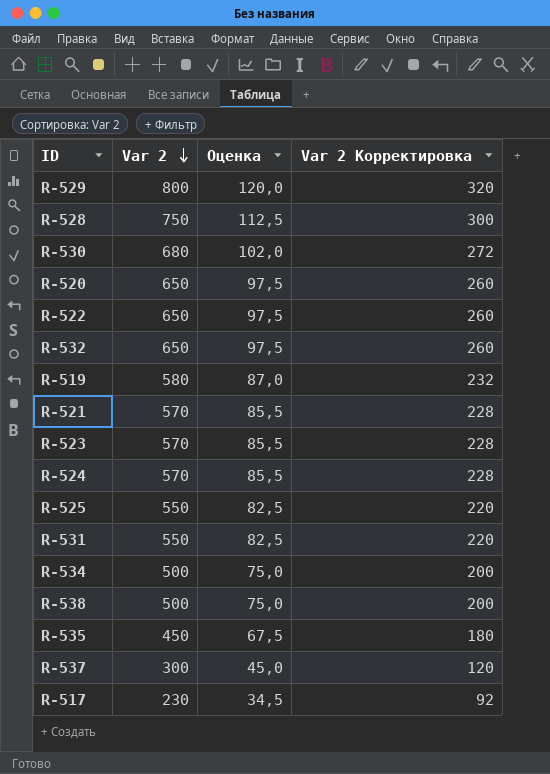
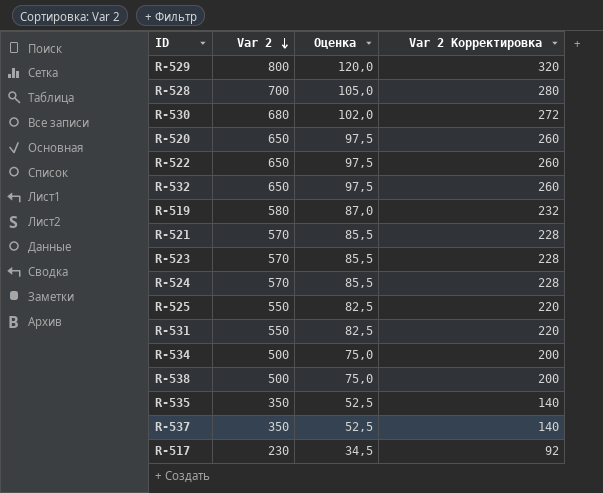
R-528 | Var 2: 750 -> 700
R-528 | Оценка: 112,5 -> 105,0
R-528 | Var 2 Корректировка: 300 -> 280
R-535 | Var 2: 450 -> 350
R-535 | Оценка: 67,5 -> 52,5
R-535 | Var 2 Корректировка: 180 -> 140
R-537 | Var 2: 300 -> 350
R-537 | Оценка: 45,0 -> 52,5
R-537 | Var 2 Корректировка: 120 -> 140

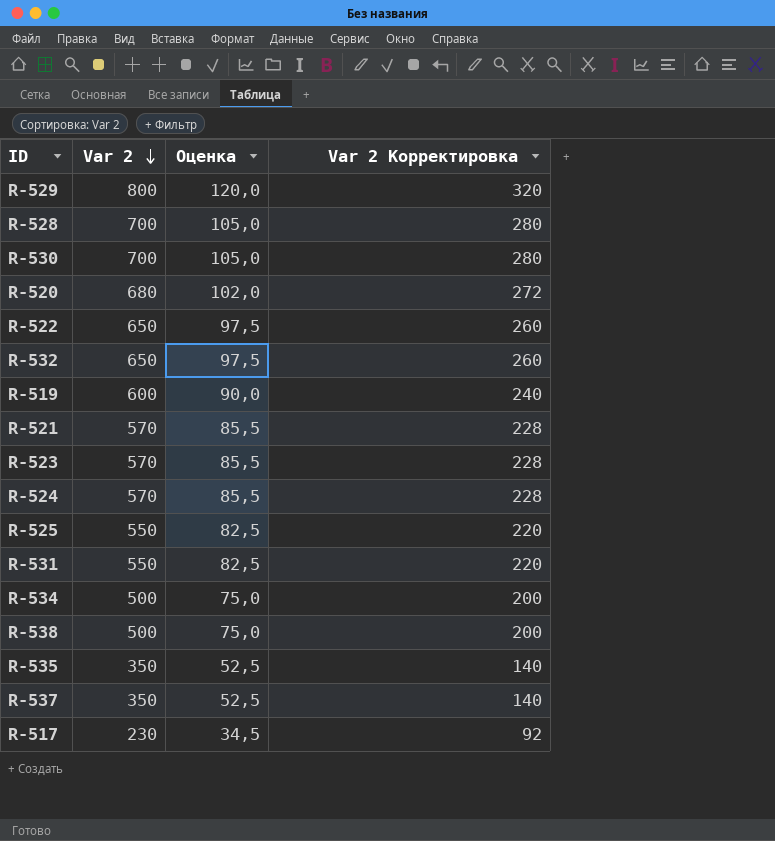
R-530 | Var 2: 680 -> 700
R-530 | Оценка: 102,0 -> 105,0
R-530 | Var 2 Корректировка: 272 -> 280
R-520 | Var 2: 650 -> 680
R-520 | Оценка: 97,5 -> 102,0
R-520 | Var 2 Корректировка: 260 -> 272
R-519 | Var 2: 580 -> 600
R-519 | Оценка: 87,0 -> 90,0
R-519 | Var 2 Корректировка: 232 -> 240

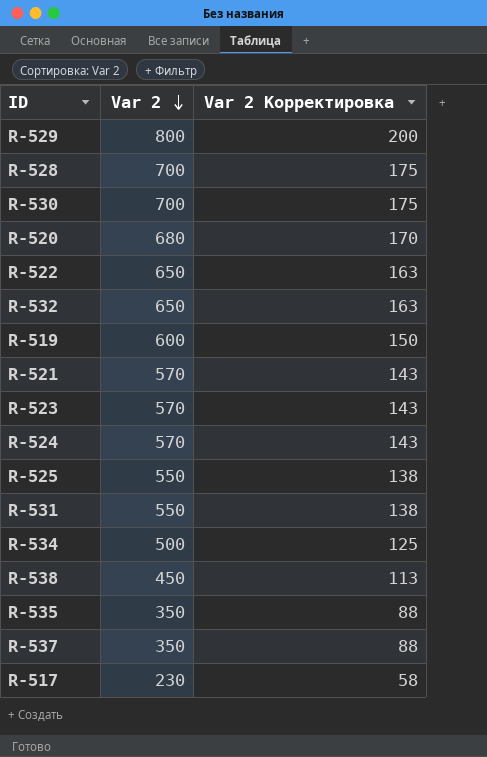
column Оценка | formula: [Var 2] * 0,15 -> none
column Var 2 Корректировка | formula: [Var 2] * 0,4 -> [Var 2] * 0,25
R-538 | Var 2: 500 -> 450

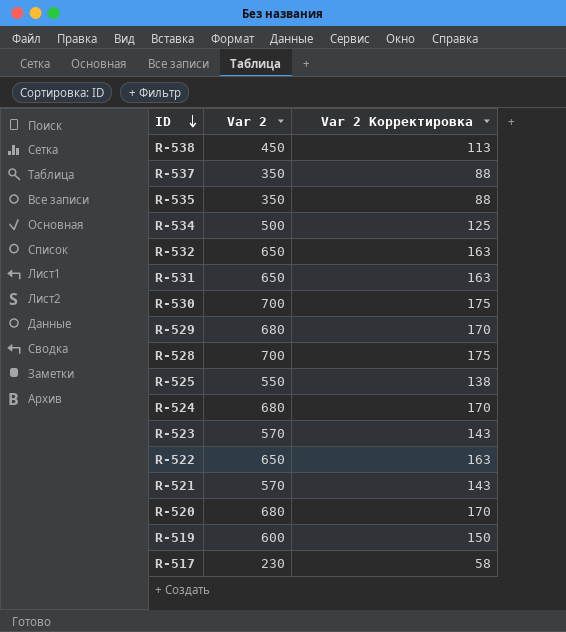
row order: Var 2 descending -> ID descending
R-531 | Var 2: 550 -> 650
R-531 | Var 2 Корректировка: 138 -> 163
R-529 | Var 2: 800 -> 680
R-529 | Var 2 Корректировка: 200 -> 170
R-524 | Var 2: 570 -> 680
R-524 | Var 2 Корректировка: 143 -> 170

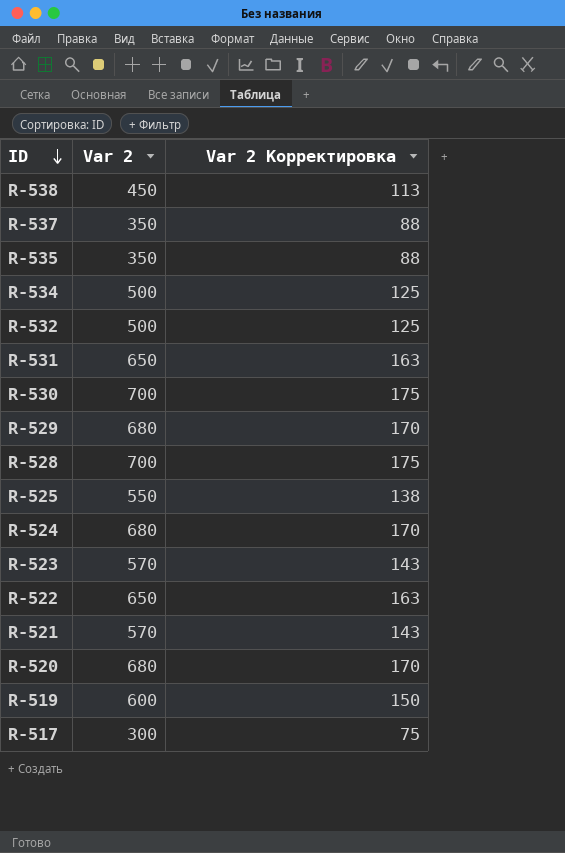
R-532 | Var 2: 650 -> 500
R-532 | Var 2 Корректировка: 163 -> 125
R-517 | Var 2: 230 -> 300
R-517 | Var 2 Корректировка: 58 -> 75

